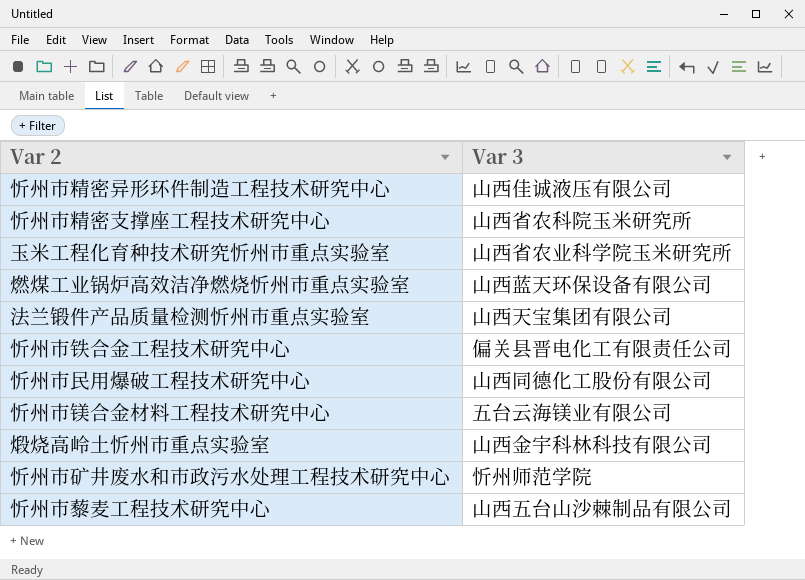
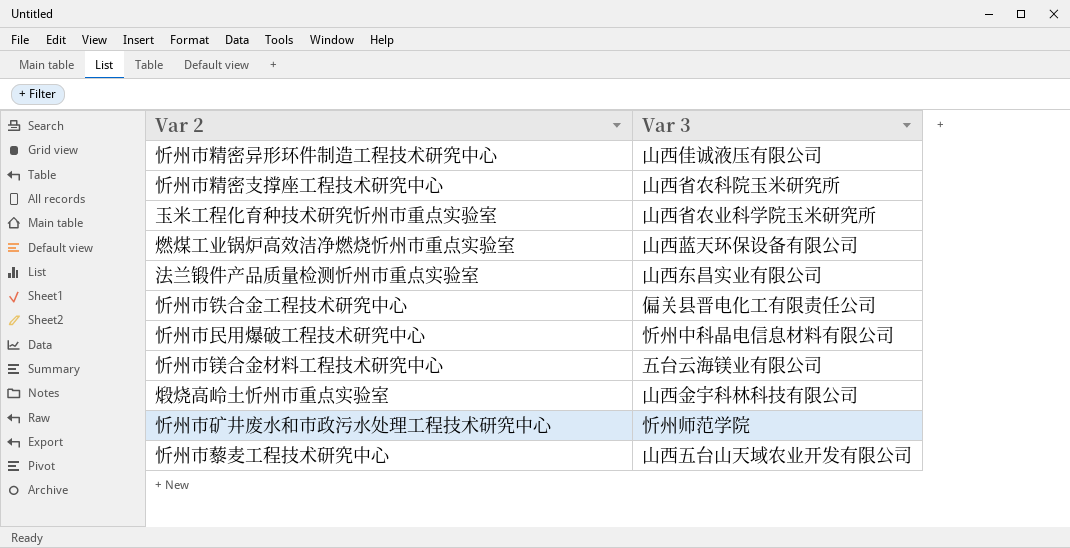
法兰锻件产品质量检测忻州市重点实验室 | Var 3: 山西天宝集团有限公司 -> 山西东昌实业有限公司
忻州市民用爆破工程技术研究中心 | Var 3: 山西同德化工股份有限公司 -> 忻州中科晶电信息材料有限公司
忻州市藜麦工程技术研究中心 | Var 3: 山西五台山沙棘制品有限公司 -> 山西五台山天域农业开发有限公司

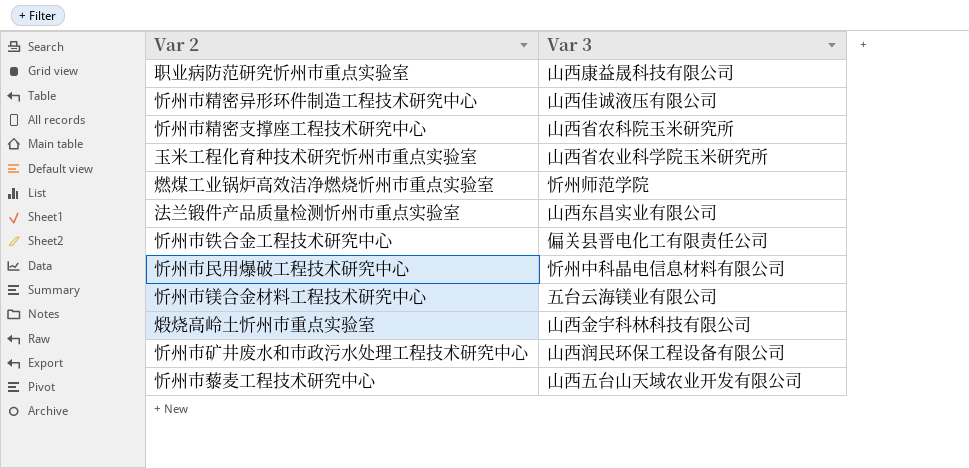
row 职业病防范研究忻州市重点实验室: none -> 山西康益晟科技有限公司
燃煤工业锅炉高效洁净燃烧忻州市重点实验室 | Var 3: 山西蓝天环保设备有限公司 -> 忻州师范学院
忻州市矿井废水和市政污水处理工程技术研究中心 | Var 3: 忻州师范学院 -> 山西润民环保工程设备有限公司

